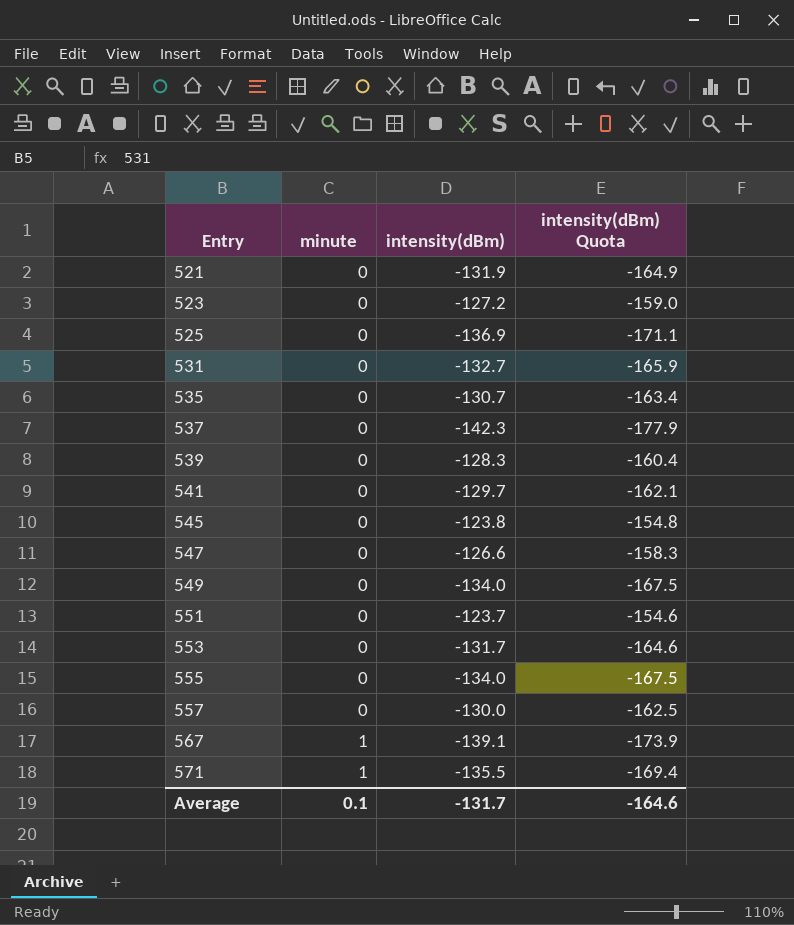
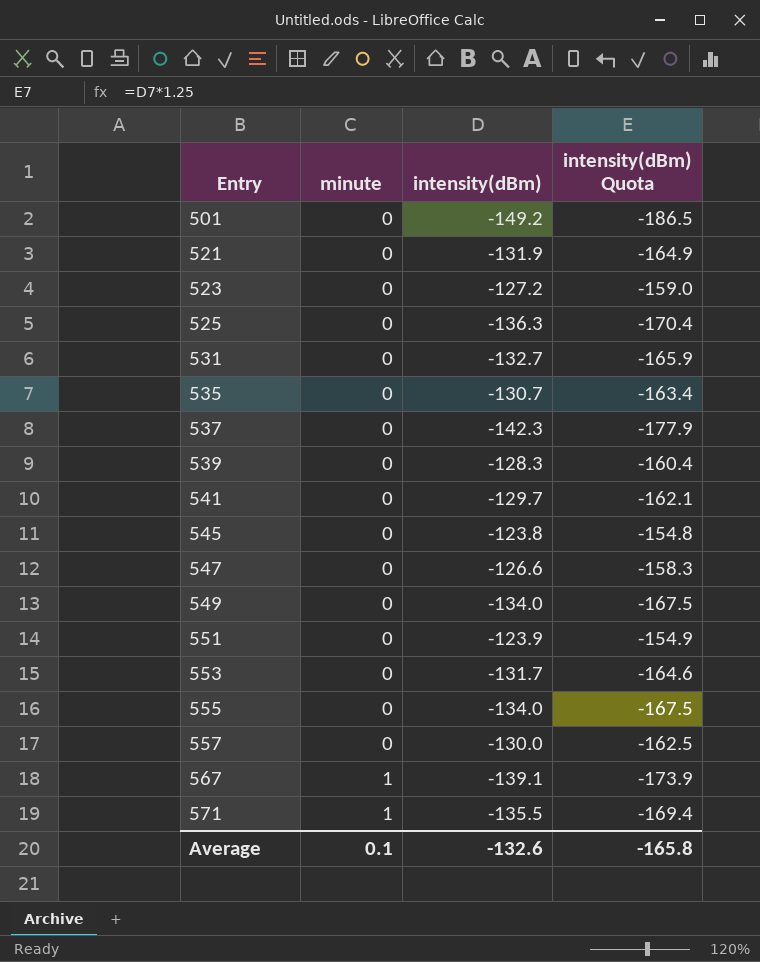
row 501: none -> 0 | -149.2 | -186.5
525 | intensity(dBm): -136.9 -> -136.3
525 | intensity(dBm) Quota: -171.1 -> -170.4
551 | intensity(dBm): -123.7 -> -123.9
551 | intensity(dBm) Quota: -154.6 -> -154.9
Average | intensity(dBm): -131.7 -> -132.6
Average | intensity(dBm) Quota: -164.6 -> -165.8

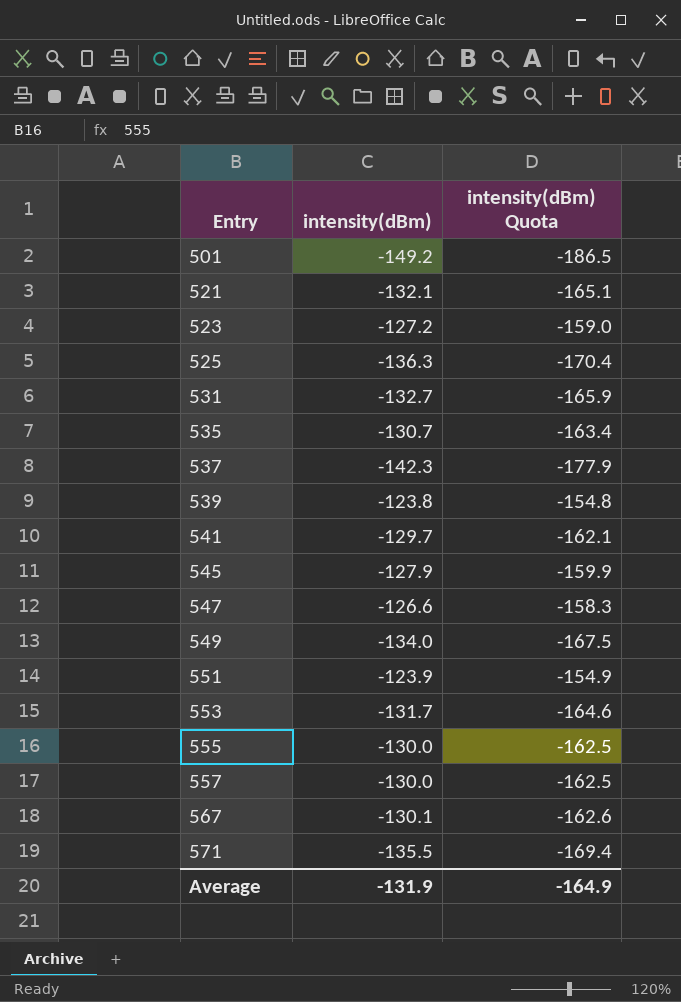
column minute | position: 2 -> none
521 | intensity(dBm): -131.9 -> -132.1
521 | intensity(dBm) Quota: -164.9 -> -165.1
539 | intensity(dBm): -128.3 -> -123.8
539 | intensity(dBm) Quota: -160.4 -> -154.8
545 | intensity(dBm): -123.8 -> -127.9
545 | intensity(dBm) Quota: -154.8 -> -159.9
555 | intensity(dBm): -134.0 -> -130.0
555 | intensity(dBm) Quota: -167.5 -> -162.5
567 | intensity(dBm): -139.1 -> -130.1
567 | intensity(dBm) Quota: -173.9 -> -162.6
Average | intensity(dBm): -132.6 -> -131.9
Average | intensity(dBm) Quota: -165.8 -> -164.9

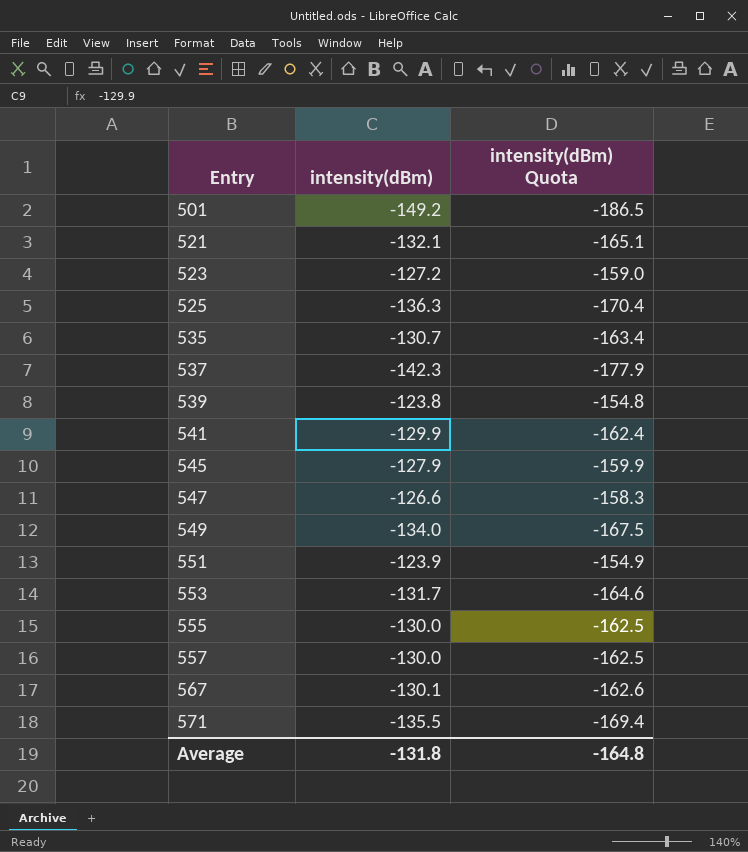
row 531: -132.7 | -165.9 -> none
541 | intensity(dBm): -129.7 -> -129.9
541 | intensity(dBm) Quota: -162.1 -> -162.4
Average | intensity(dBm): -131.9 -> -131.8
Average | intensity(dBm) Quota: -164.9 -> -164.8

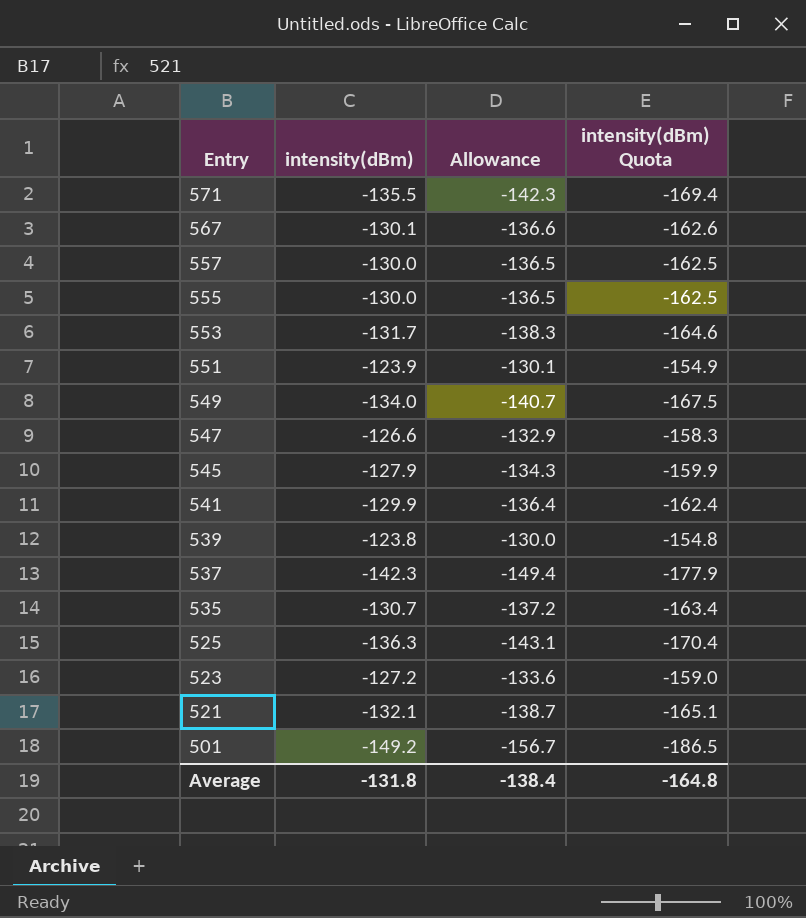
row order: Entry ascending -> Entry descending
column Allowance | formula: none -> [intensity(dBm)] * 1.05

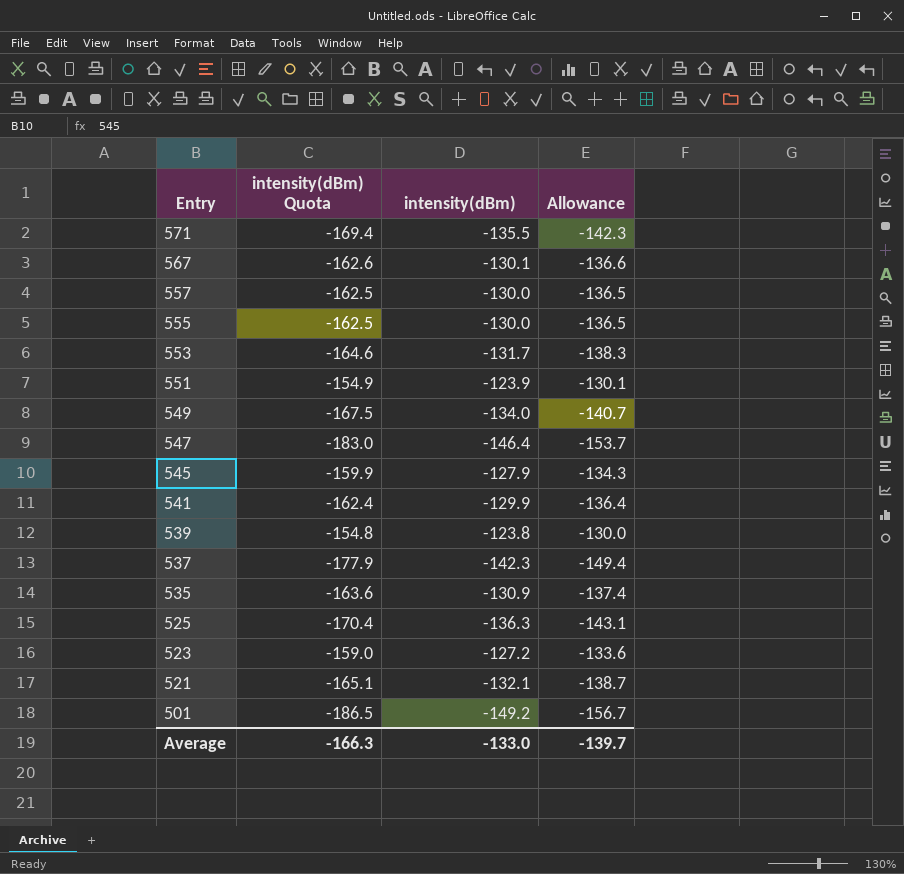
column intensity(dBm) Quota | position: 4 -> 2
547 | intensity(dBm) Quota: -158.3 -> -183.0
547 | intensity(dBm): -126.6 -> -146.4
547 | Allowance: -132.9 -> -153.7
535 | intensity(dBm) Quota: -163.4 -> -163.6
535 | intensity(dBm): -130.7 -> -130.9
535 | Allowance: -137.2 -> -137.4
Average | intensity(dBm) Quota: -164.8 -> -166.3
Average | intensity(dBm): -131.8 -> -133.0
Average | Allowance: -138.4 -> -139.7

